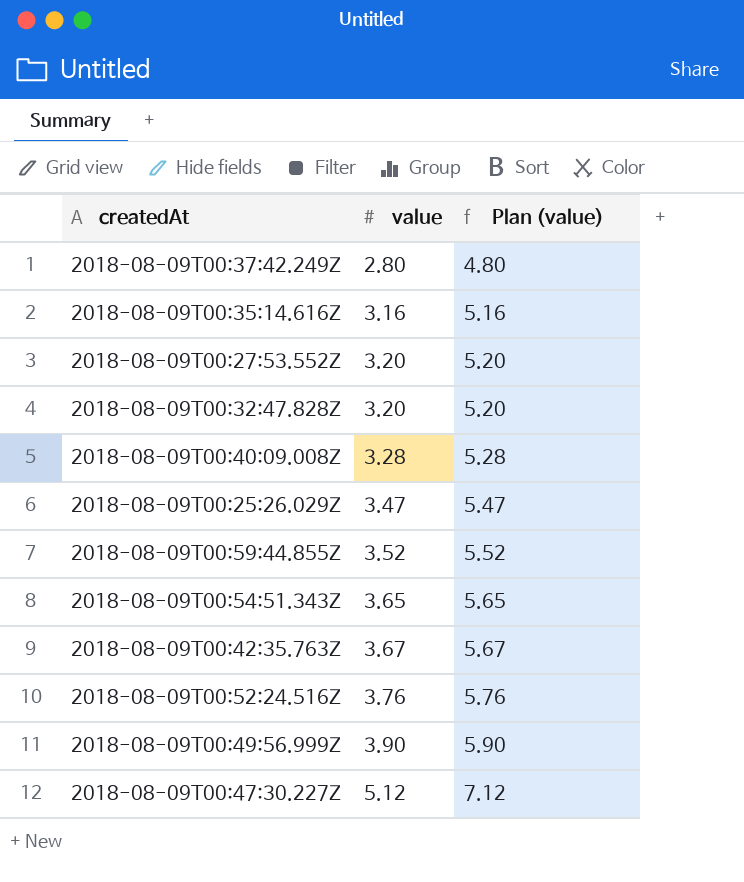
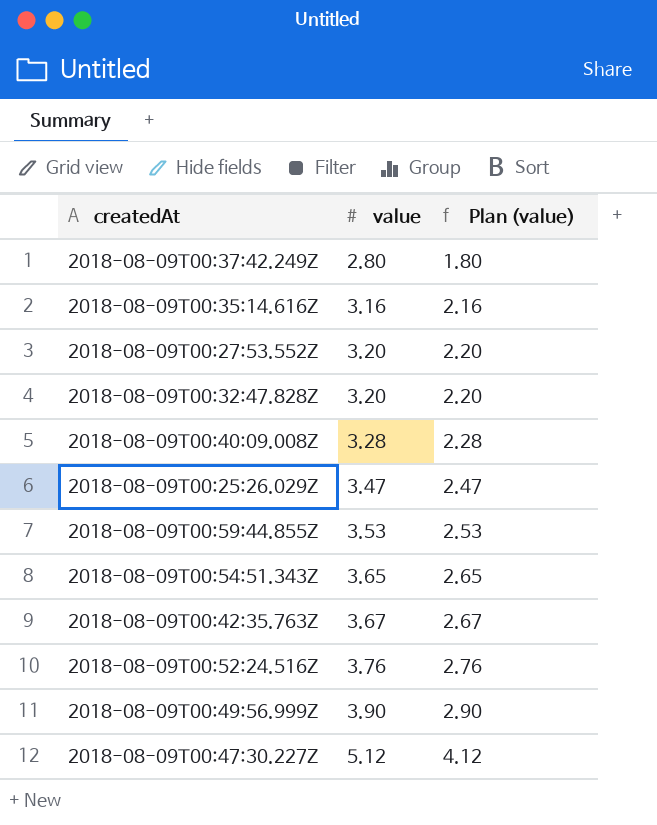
column Plan (value) | formula: [value] + 2 -> [value] - 1
2018-08-09T00:59:44.855Z | value: 3.52 -> 3.53

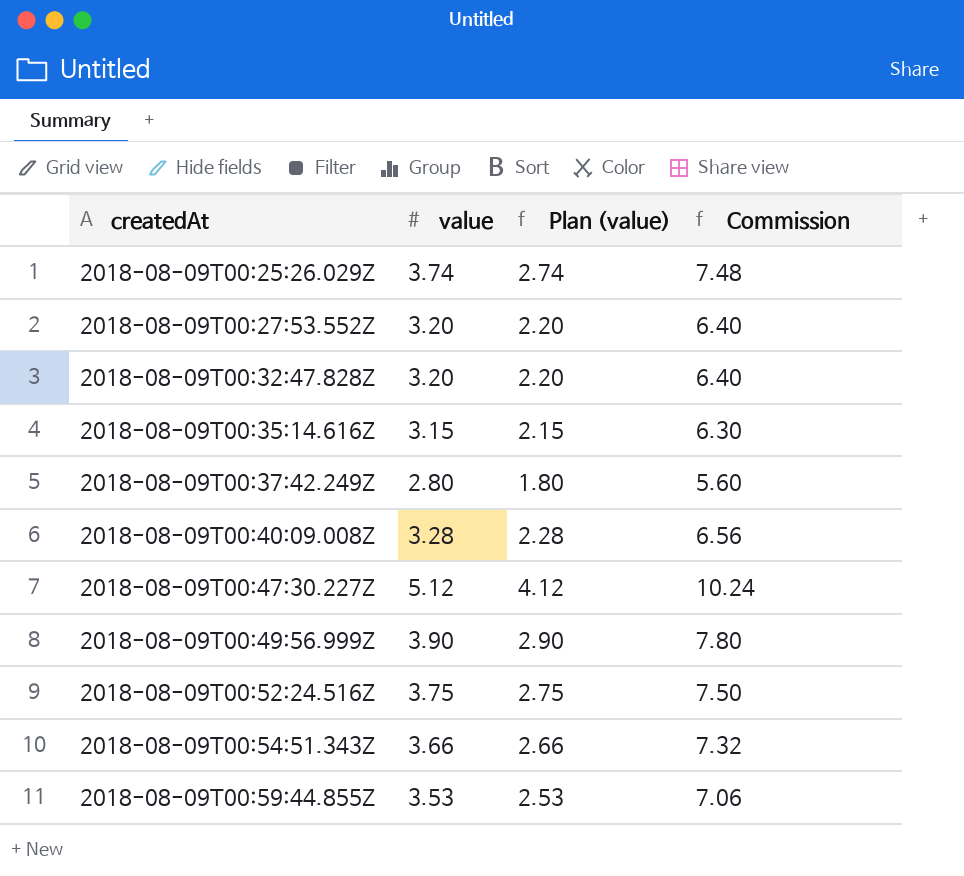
row order: value ascending -> createdAt ascending
column Commission | formula: none -> [value] * 2
row 2018-08-09T00:42:35.763Z: 3.67 | 2.67 -> none
2018-08-09T00:25:26.029Z | value: 3.47 -> 3.74
2018-08-09T00:25:26.029Z | Plan (value): 2.47 -> 2.74
2018-08-09T00:35:14.616Z | value: 3.16 -> 3.15
2018-08-09T00:35:14.616Z | Plan (value): 2.16 -> 2.15
2018-08-09T00:52:24.516Z | value: 3.76 -> 3.75
2018-08-09T00:52:24.516Z | Plan (value): 2.76 -> 2.75
2018-08-09T00:54:51.343Z | value: 3.65 -> 3.66
2018-08-09T00:54:51.343Z | Plan (value): 2.65 -> 2.66

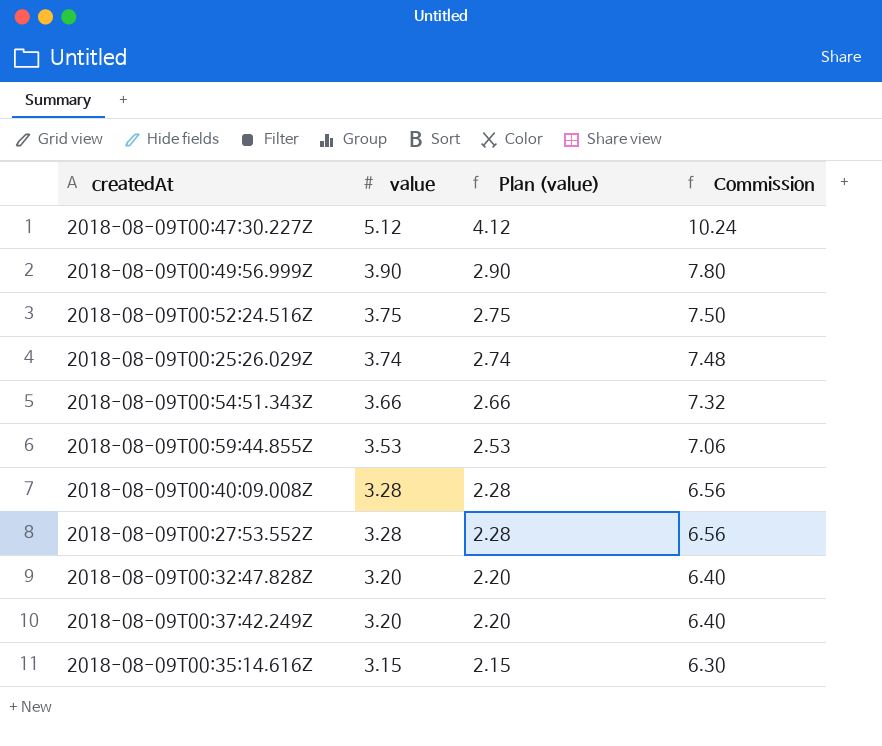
row order: createdAt ascending -> value descending
2018-08-09T00:27:53.552Z | value: 3.20 -> 3.28
2018-08-09T00:27:53.552Z | Plan (value): 2.20 -> 2.28
2018-08-09T00:27:53.552Z | Commission: 6.40 -> 6.56
2018-08-09T00:37:42.249Z | value: 2.80 -> 3.20
2018-08-09T00:37:42.249Z | Plan (value): 1.80 -> 2.20
2018-08-09T00:37:42.249Z | Commission: 5.60 -> 6.40

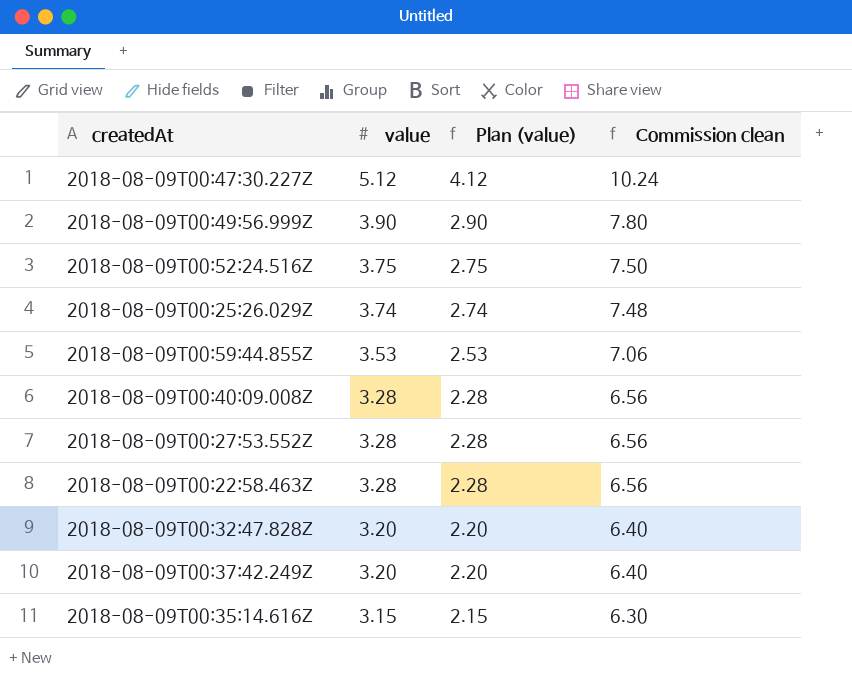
column name: Commission -> Commission clean
row 2018-08-09T00:54:51.343Z: 3.66 | 2.66 | 7.32 -> none
row 2018-08-09T00:22:58.463Z: none -> 3.28 | 2.28 | 6.56

